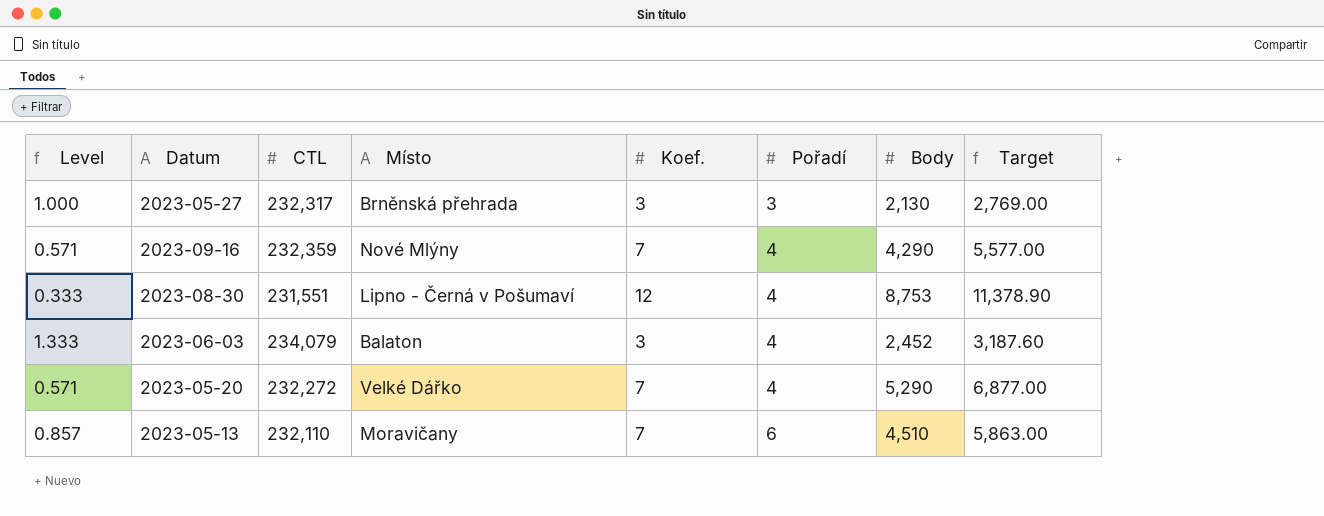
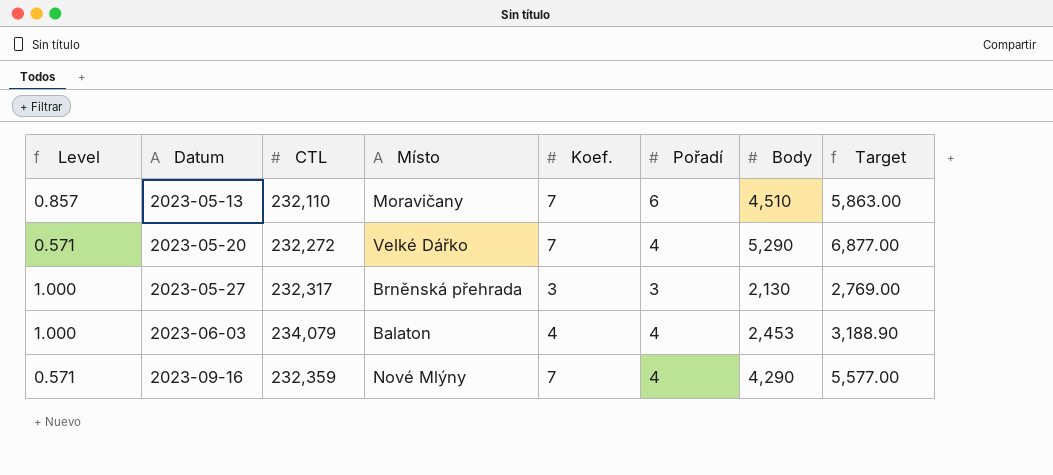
row order: Pořadí ascending -> Datum ascending
row 2023-08-30: 0.333 | 231,551 | Lipno - Černá v Pošumaví | 12 | 4 | 8,753 | 11,378.90 -> none
2023-06-03 | Level: 1.333 -> 1.000
2023-06-03 | Koef.: 3 -> 4
2023-06-03 | Body: 2,452 -> 2,453
2023-06-03 | Target: 3,187.60 -> 3,188.90

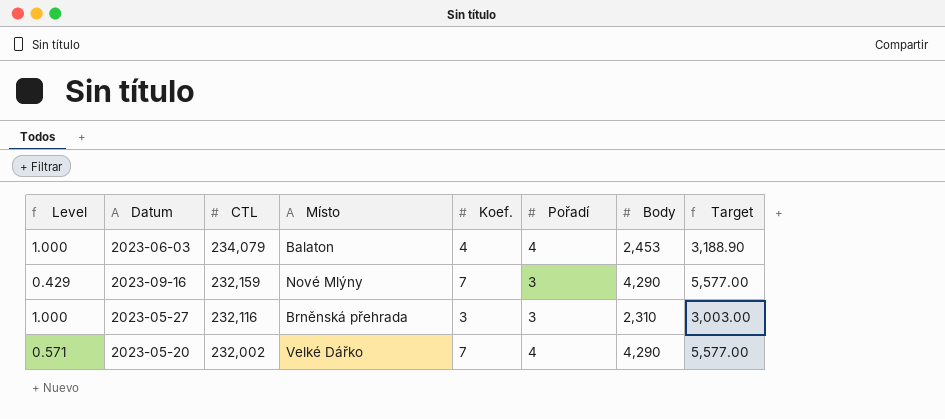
row order: Datum ascending -> CTL descending
row 2023-05-13: 0.857 | 232,110 | Moravičany | 7 | 6 | 4,510 | 5,863.00 -> none
2023-09-16 | Level: 0.571 -> 0.429
2023-09-16 | CTL: 232,359 -> 232,159
2023-09-16 | Pořadí: 4 -> 3
2023-05-27 | CTL: 232,317 -> 232,116
2023-05-27 | Body: 2,130 -> 2,310
2023-05-27 | Target: 2,769.00 -> 3,003.00
2023-05-20 | CTL: 232,272 -> 232,002
2023-05-20 | Body: 5,290 -> 4,290
2023-05-20 | Target: 6,877.00 -> 5,577.00

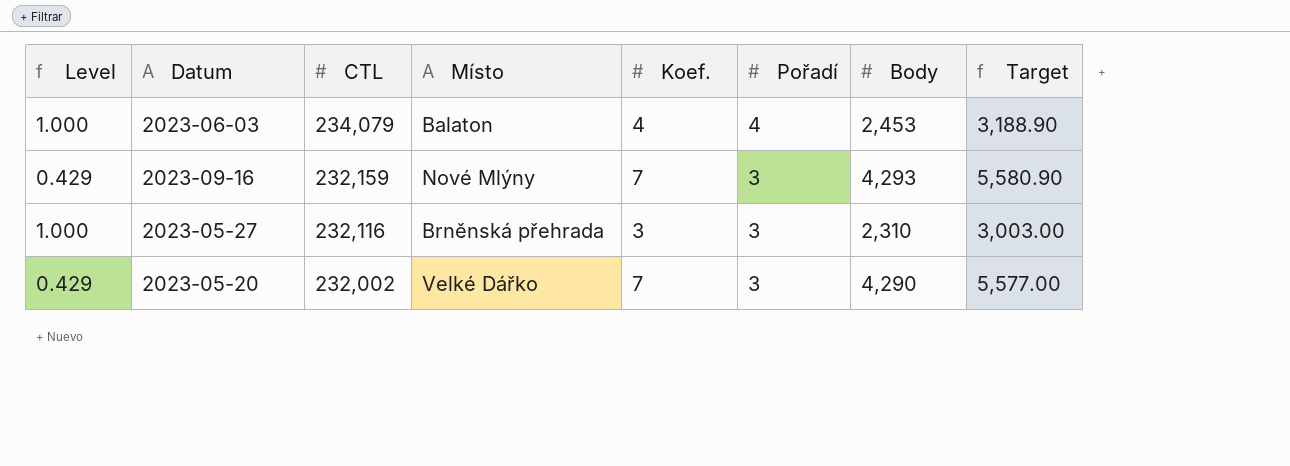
2023-09-16 | Body: 4,290 -> 4,293
2023-09-16 | Target: 5,577.00 -> 5,580.90
2023-05-20 | Level: 0.571 -> 0.429
2023-05-20 | Pořadí: 4 -> 3

